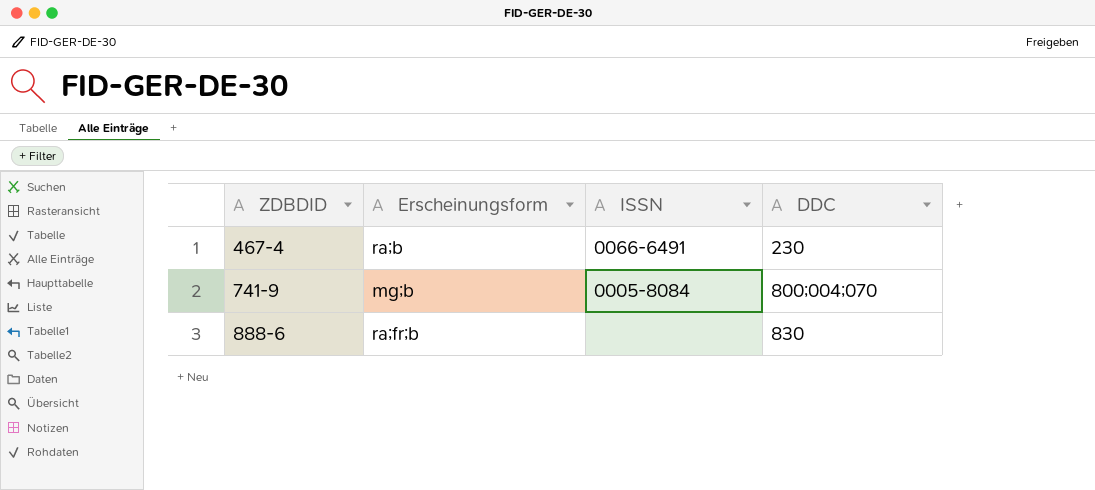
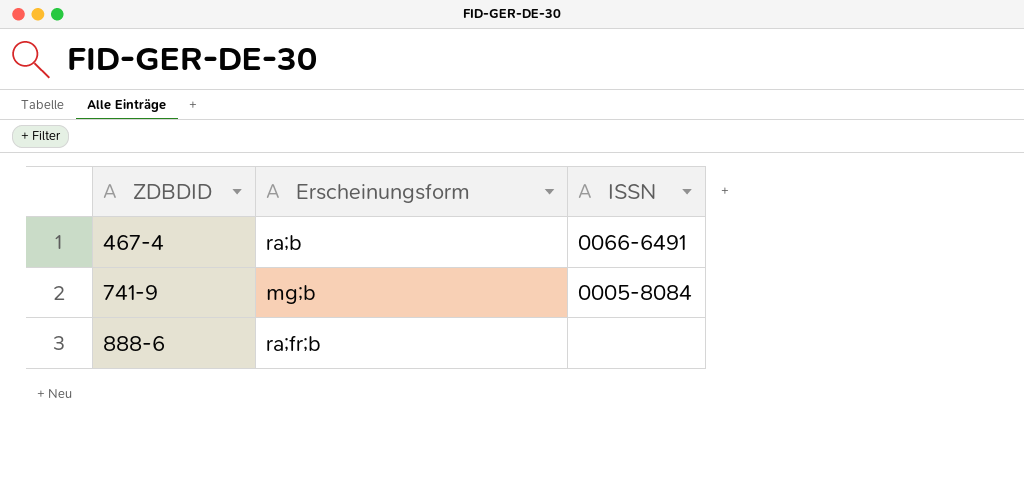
column DDC | position: 4 -> none

